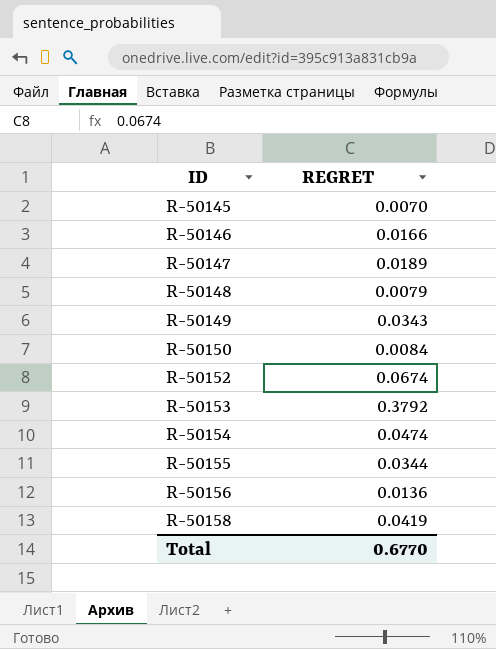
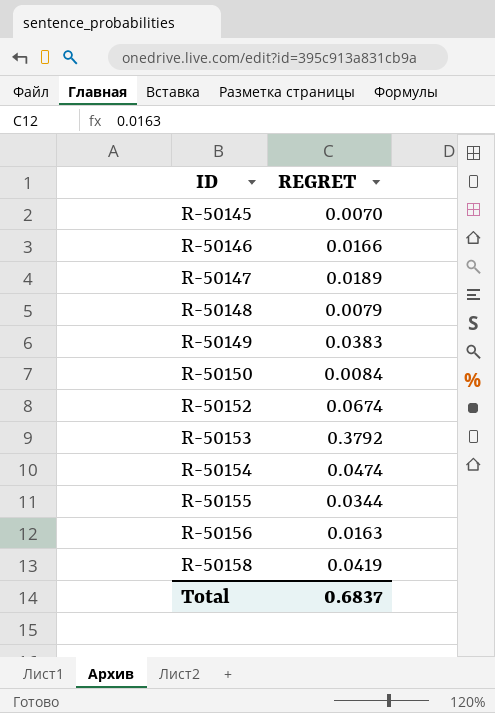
R-50149 | REGRET: 0.0343 -> 0.0383
R-50156 | REGRET: 0.0136 -> 0.0163
Total | REGRET: 0.6770 -> 0.6837

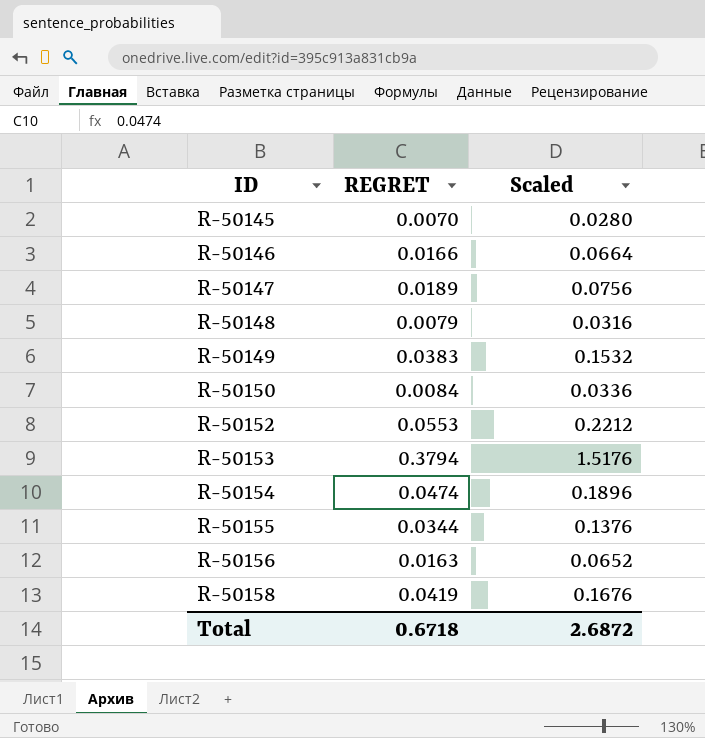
column Scaled | formula: none -> [REGRET] * 4
R-50152 | REGRET: 0.0674 -> 0.0553
R-50153 | REGRET: 0.3792 -> 0.3794
Total | REGRET: 0.6837 -> 0.6718

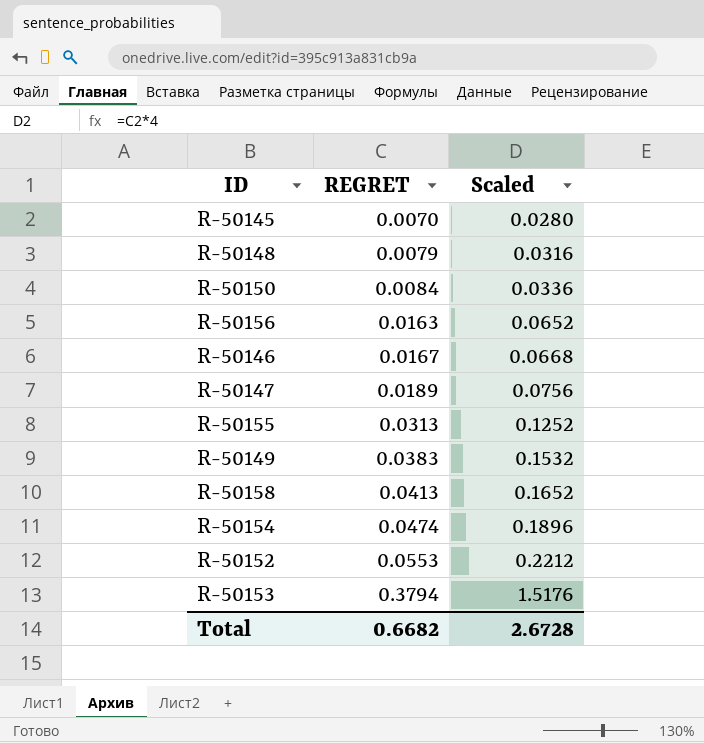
row order: ID ascending -> REGRET ascending
R-50146 | REGRET: 0.0166 -> 0.0167
R-50146 | Scaled: 0.0664 -> 0.0668
R-50155 | REGRET: 0.0344 -> 0.0313
R-50155 | Scaled: 0.1376 -> 0.1252
R-50158 | REGRET: 0.0419 -> 0.0413
R-50158 | Scaled: 0.1676 -> 0.1652
Total | REGRET: 0.6718 -> 0.6682
Total | Scaled: 2.6872 -> 2.6728

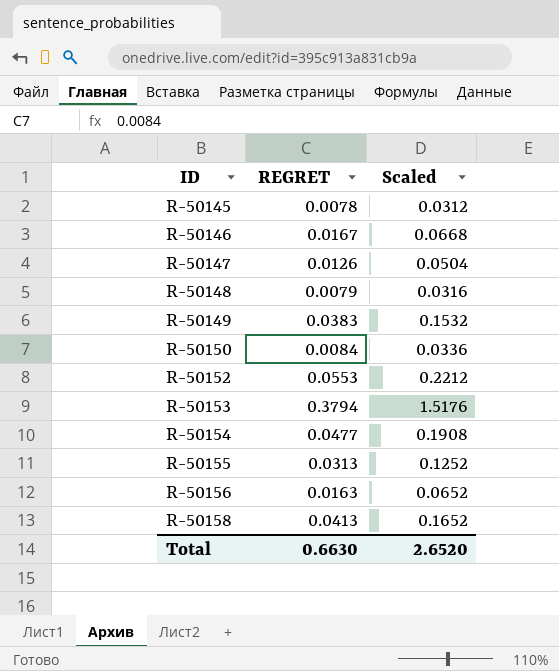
row order: REGRET ascending -> ID ascending
R-50145 | REGRET: 0.0070 -> 0.0078
R-50145 | Scaled: 0.0280 -> 0.0312
R-50147 | REGRET: 0.0189 -> 0.0126
R-50147 | Scaled: 0.0756 -> 0.0504
R-50154 | REGRET: 0.0474 -> 0.0477
R-50154 | Scaled: 0.1896 -> 0.1908
Total | REGRET: 0.6682 -> 0.6630
Total | Scaled: 2.6728 -> 2.6520

